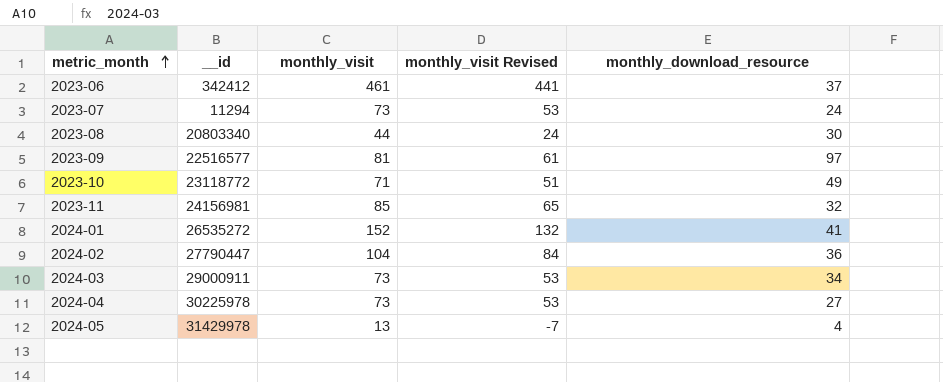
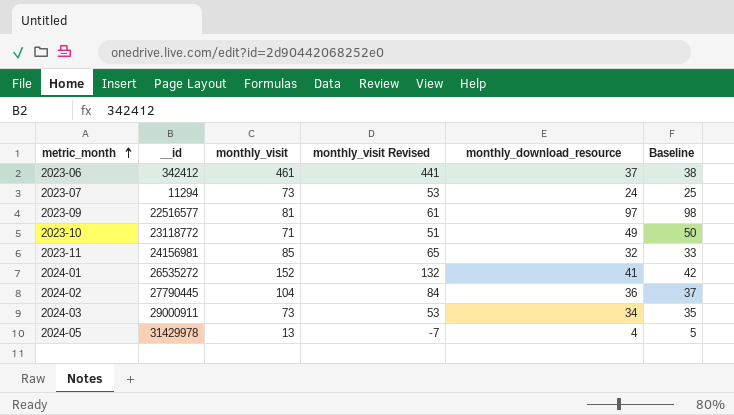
column Baseline | formula: none -> [monthly_download_resource] + 1
row 2023-08: 20803340 | 44 | 24 | 30 -> none
row 2024-04: 30225978 | 73 | 53 | 27 -> none
2024-02 | __id: 27790447 -> 27790445

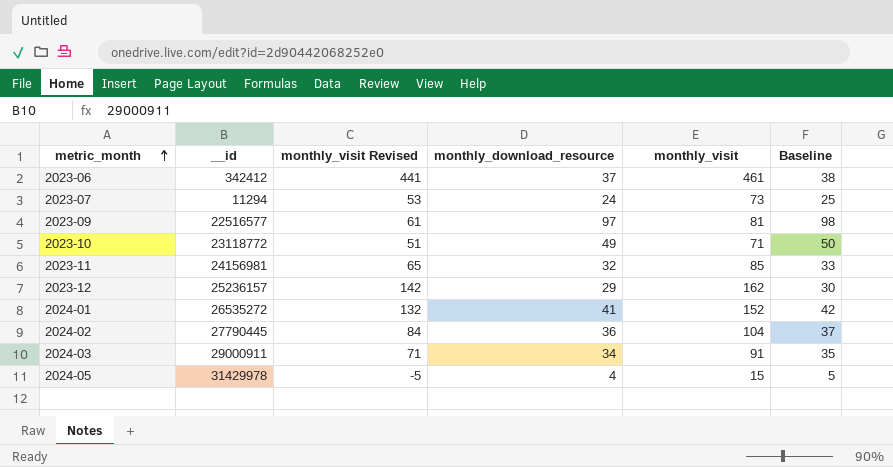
column monthly_visit | position: 3 -> 5
row 2023-12: none -> 25236157 | 142 | 29 | 162 | 30
2024-03 | monthly_visit Revised: 53 -> 71
2024-03 | monthly_visit: 73 -> 91
2024-05 | monthly_visit Revised: -7 -> -5
2024-05 | monthly_visit: 13 -> 15

